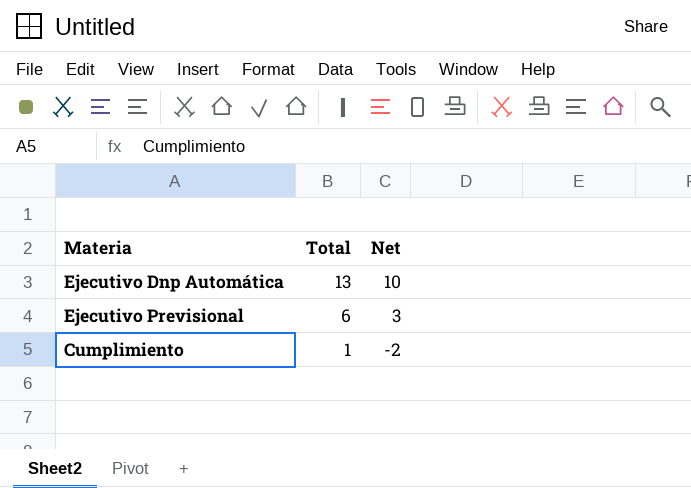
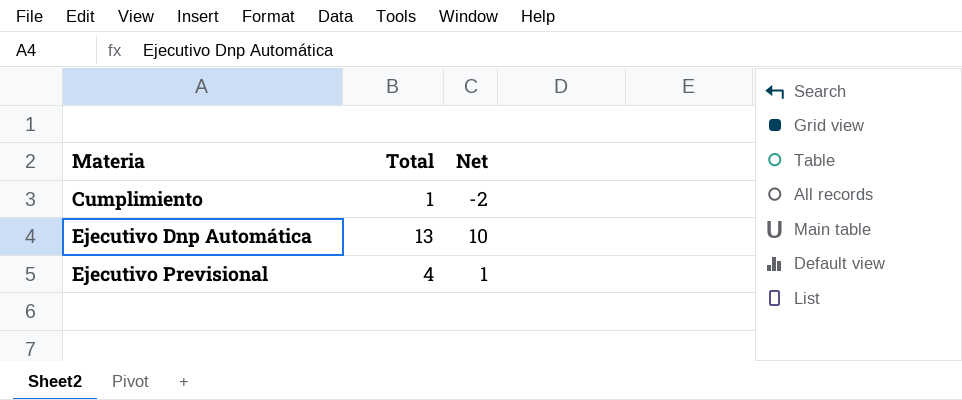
row order: Total descending -> Materia ascending
Ejecutivo Previsional | Total: 6 -> 4
Ejecutivo Previsional | Net: 3 -> 1

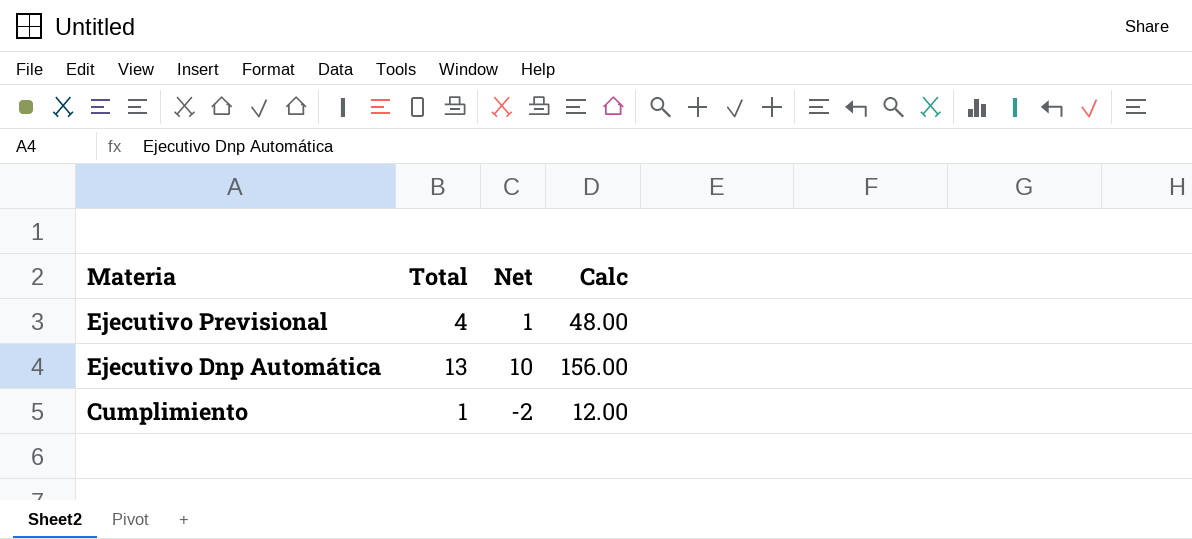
row order: Materia ascending -> Materia descending
column Calc | formula: none -> [Total] * 12

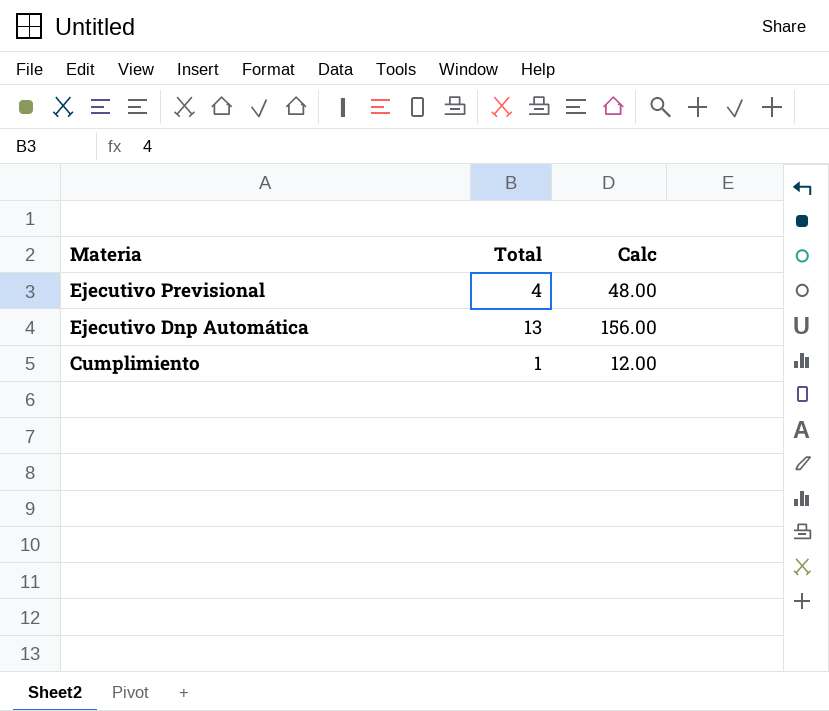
column Net | formula: [Total] - 3 -> none

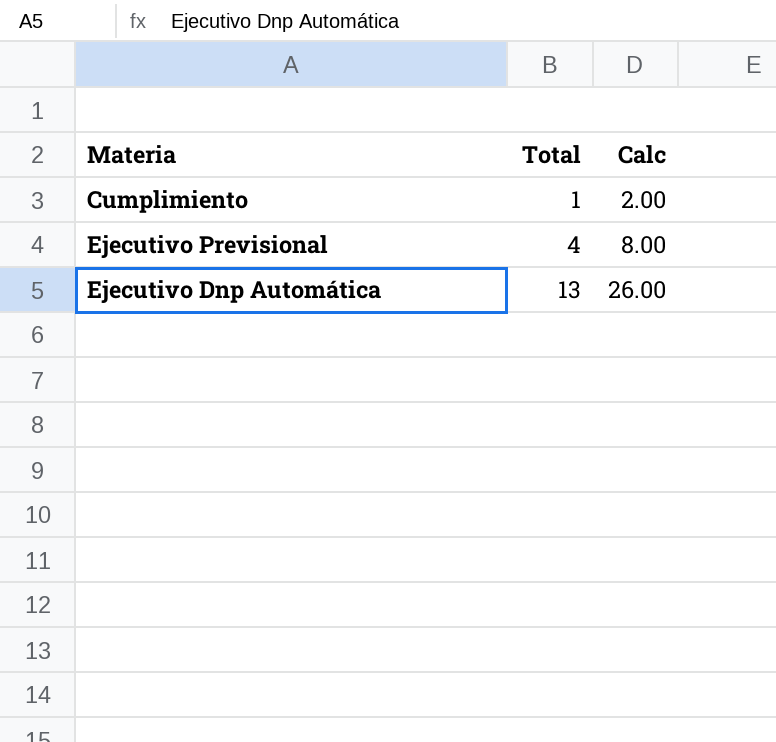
row order: Materia descending -> Total ascending
column Calc | formula: [Total] * 12 -> [Total] * 2

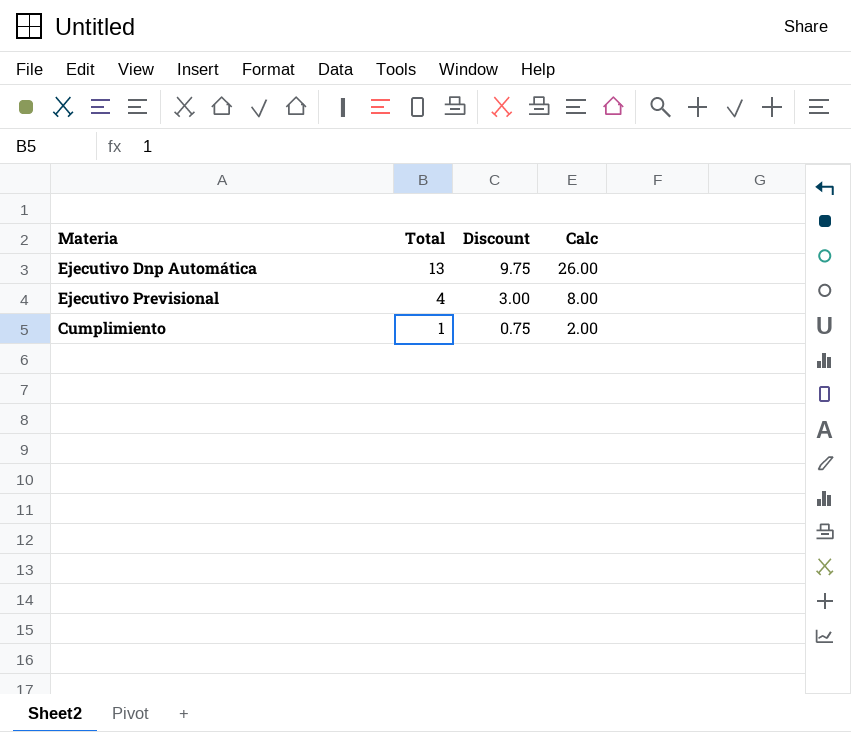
row order: Total ascending -> Total descending
column Discount | formula: none -> [Total] * 0.75

